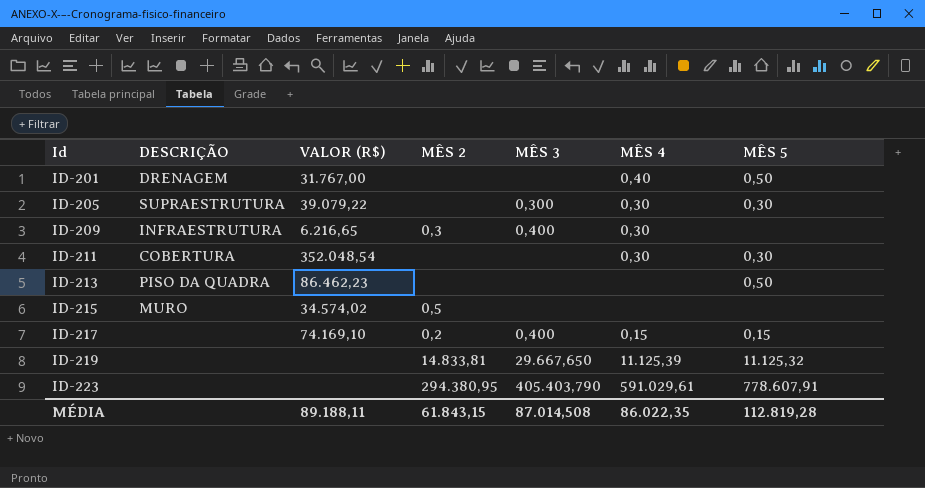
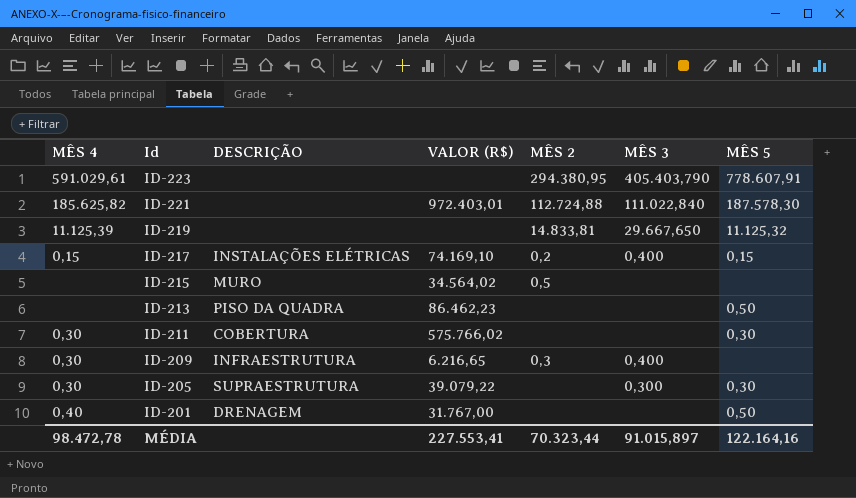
row order: Id ascending -> Id descending
column MÊS 4 | position: 6 -> 1
row ID-221: none -> 185.625,82 | none | 972.403,01 | 112.724,88 | 111.022,840 | 187.578,30
ID-217 | DESCRIÇÃO: none -> INSTALAÇÕES ELÉTRICAS
ID-215 | VALOR (R$): 34.574,02 -> 34.564,02
ID-211 | VALOR (R$): 352.048,54 -> 575.766,02
MÉDIA | MÊS 4: 86.022,35 -> 98.472,78
MÉDIA | VALOR (R$): 89.188,11 -> 227.553,41
MÉDIA | MÊS 2: 61.843,15 -> 70.323,44
MÉDIA | MÊS 3: 87.014,508 -> 91.015,897
MÉDIA | MÊS 5: 112.819,28 -> 122.164,16

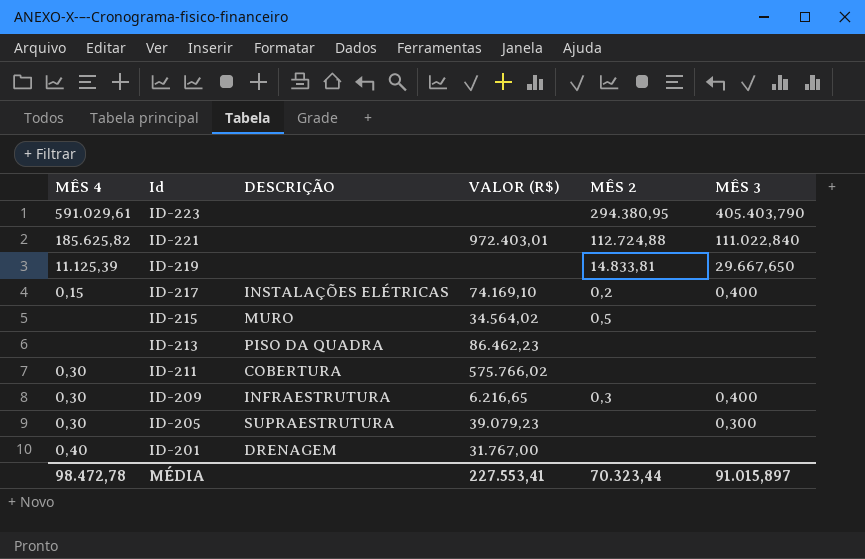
column MÊS 5 | position: 7 -> none
ID-205 | VALOR (R$): 39.079,22 -> 39.079,23

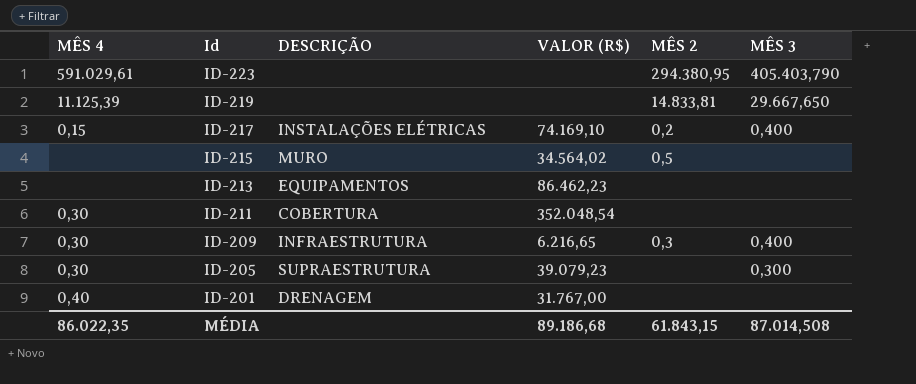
row ID-221: 185.625,82 | none | 972.403,01 | 112.724,88 | 111.022,840 -> none
ID-213 | DESCRIÇÃO: PISO DA QUADRA -> EQUIPAMENTOS
ID-211 | VALOR (R$): 575.766,02 -> 352.048,54
MÉDIA | MÊS 4: 98.472,78 -> 86.022,35
MÉDIA | VALOR (R$): 227.553,41 -> 89.186,68
MÉDIA | MÊS 2: 70.323,44 -> 61.843,15
MÉDIA | MÊS 3: 91.015,897 -> 87.014,508

